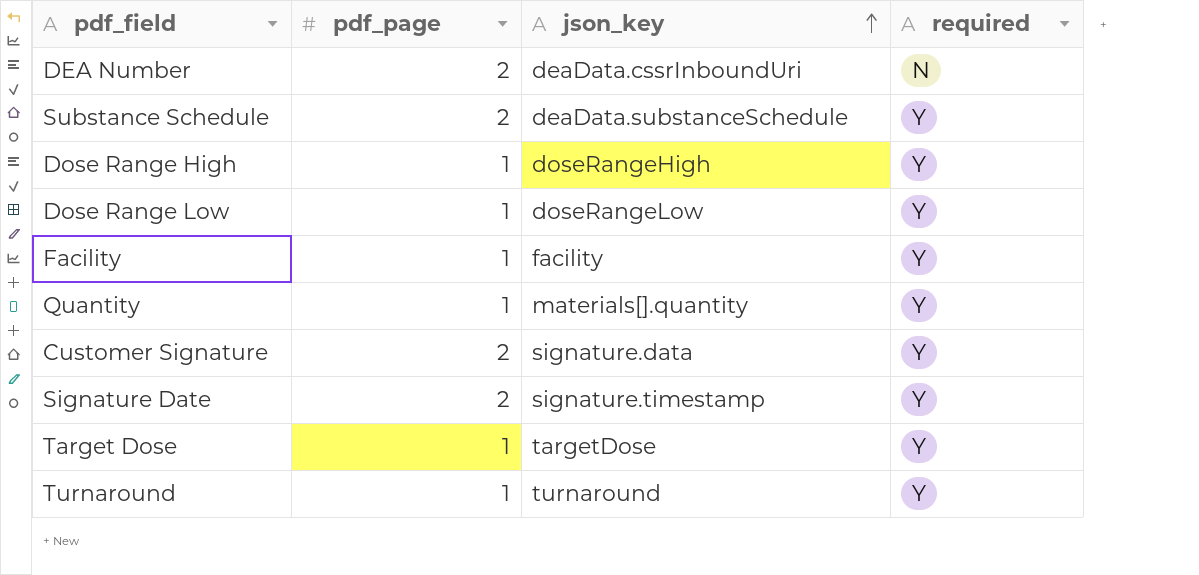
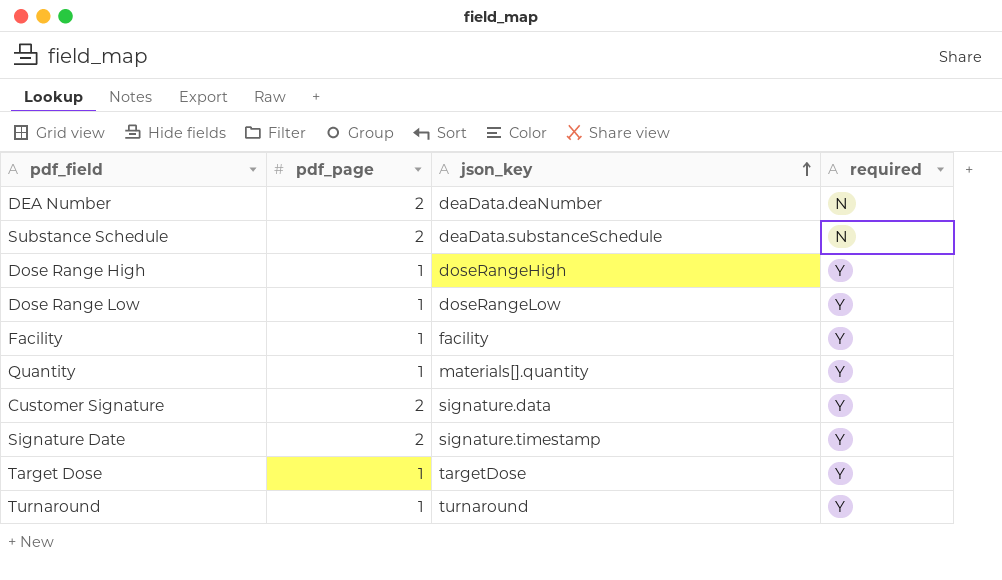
DEA Number | json_key: deaData.cssrInboundUri -> deaData.deaNumber
Substance Schedule | required: Y -> N

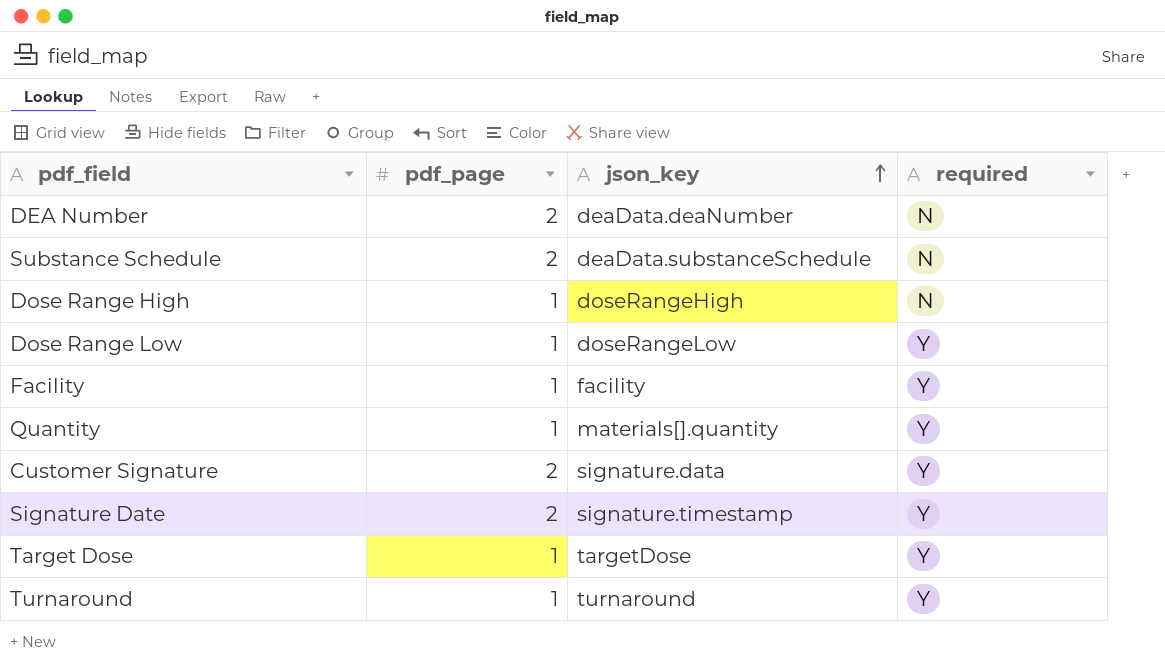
Dose Range High | required: Y -> N

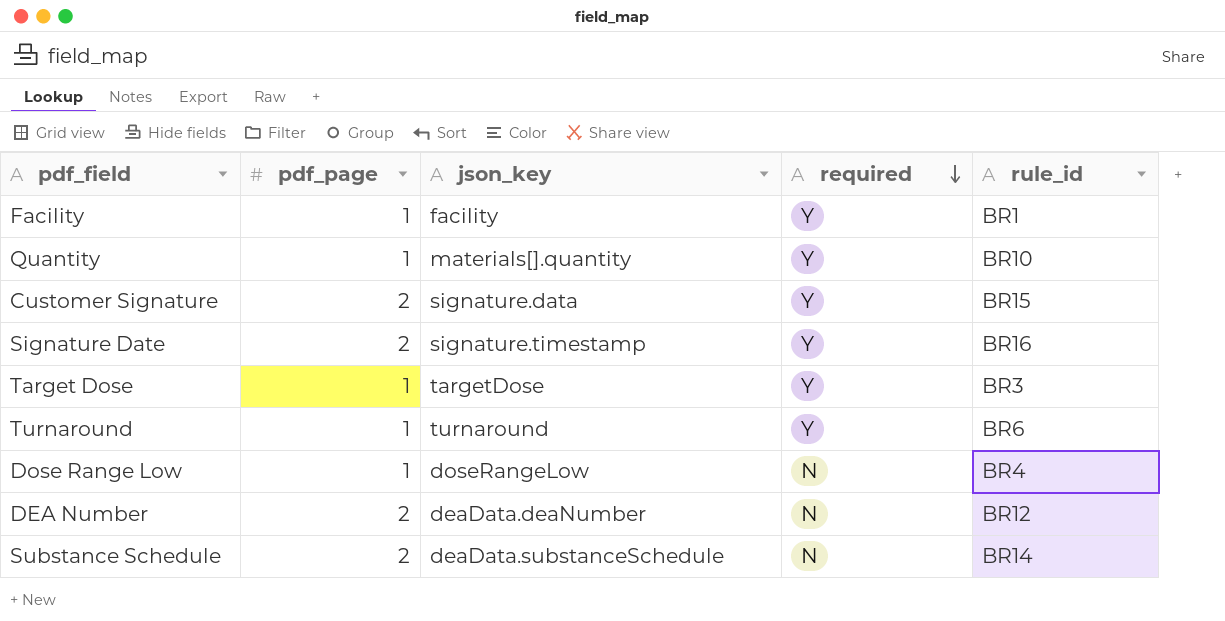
row order: json_key ascending -> required descending
column rule_id | position: none -> 5
row Dose Range High: 1 | doseRangeHigh | N -> none
Dose Range Low | required: Y -> N

